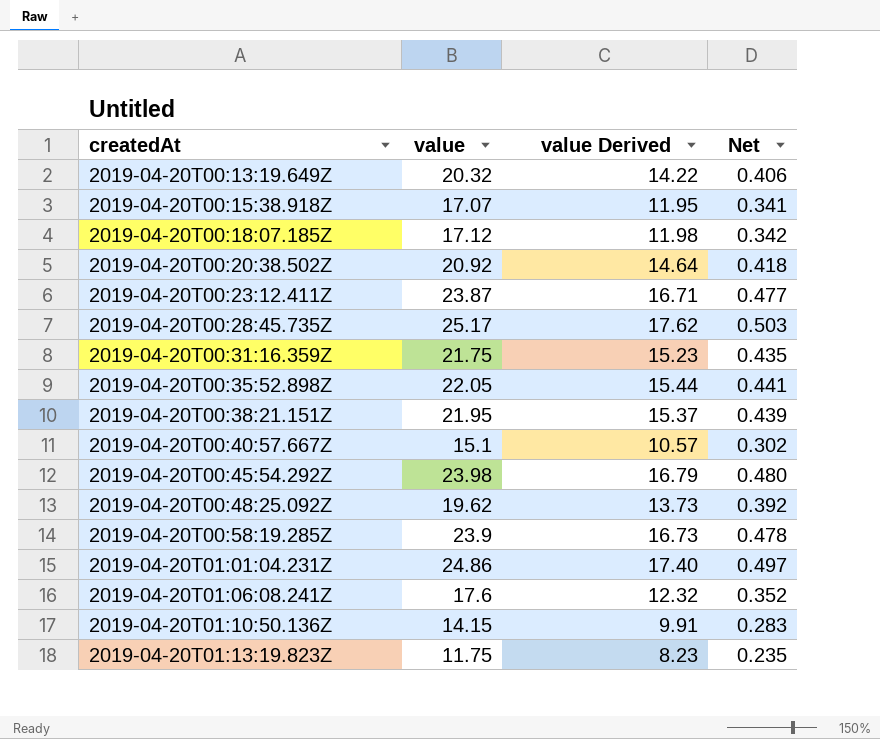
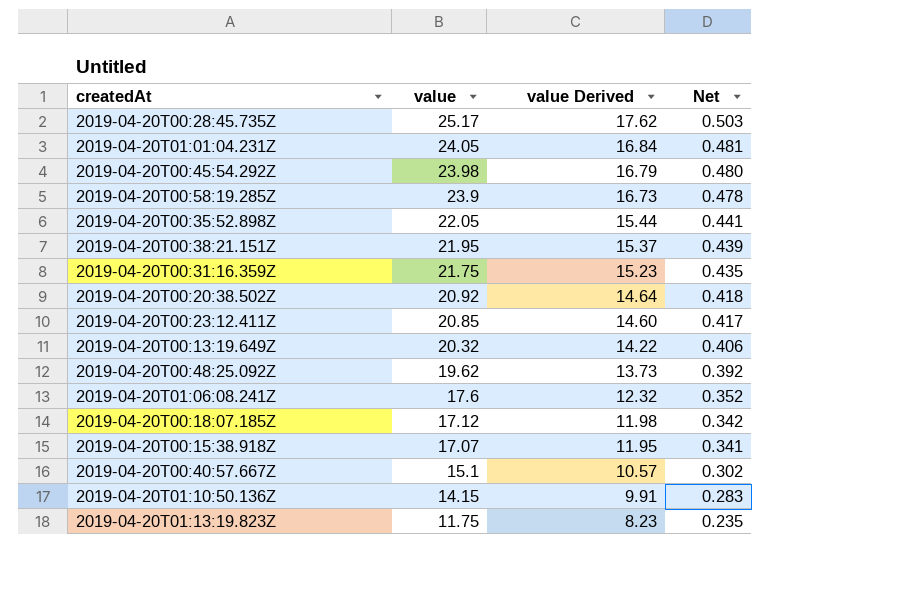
row order: createdAt ascending -> value descending
2019-04-20T01:01:04.231Z | value: 24.86 -> 24.05
2019-04-20T01:01:04.231Z | value Derived: 17.40 -> 16.84
2019-04-20T01:01:04.231Z | Net: 0.497 -> 0.481
2019-04-20T00:23:12.411Z | value: 23.87 -> 20.85
2019-04-20T00:23:12.411Z | value Derived: 16.71 -> 14.60
2019-04-20T00:23:12.411Z | Net: 0.477 -> 0.417

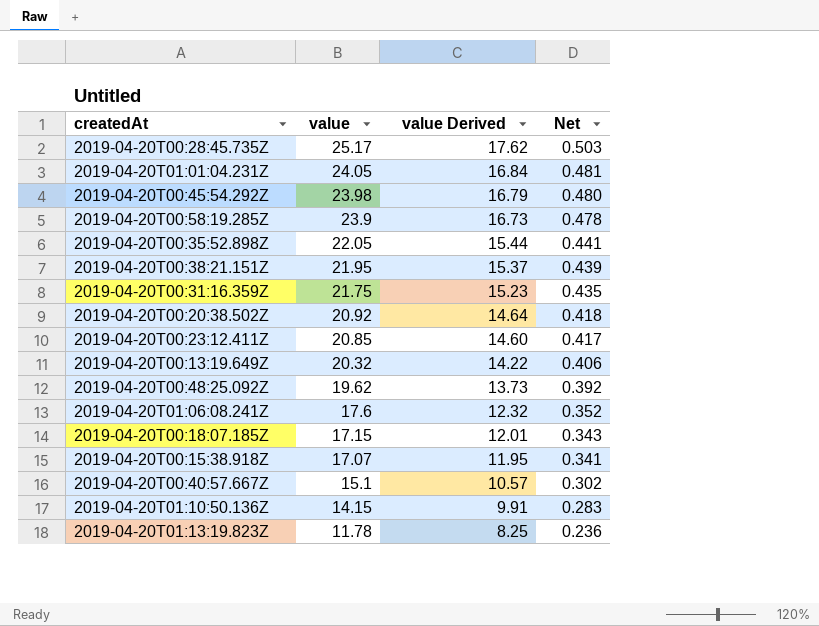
2019-04-20T00:18:07.185Z | value: 17.12 -> 17.15
2019-04-20T00:18:07.185Z | value Derived: 11.98 -> 12.01
2019-04-20T00:18:07.185Z | Net: 0.342 -> 0.343
2019-04-20T01:13:19.823Z | value: 11.75 -> 11.78
2019-04-20T01:13:19.823Z | value Derived: 8.23 -> 8.25
2019-04-20T01:13:19.823Z | Net: 0.235 -> 0.236

